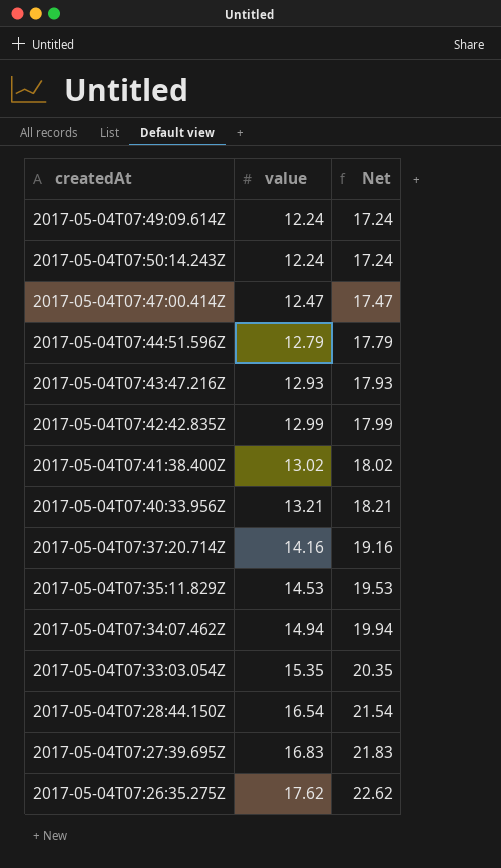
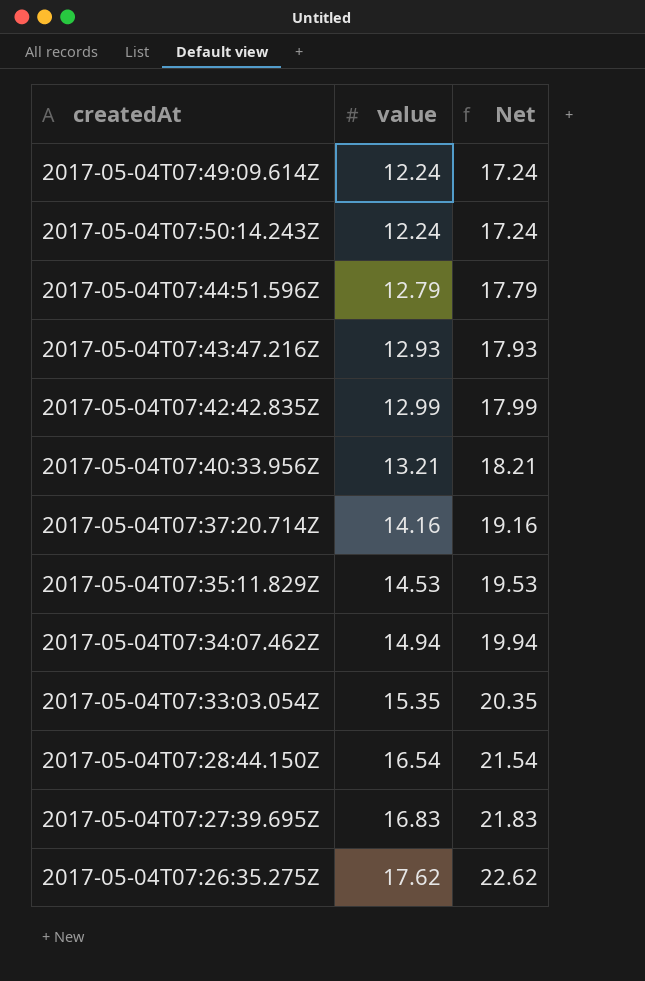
row 2017-05-04T07:47:00.414Z: 12.47 | 17.47 -> none
row 2017-05-04T07:41:38.400Z: 13.02 | 18.02 -> none

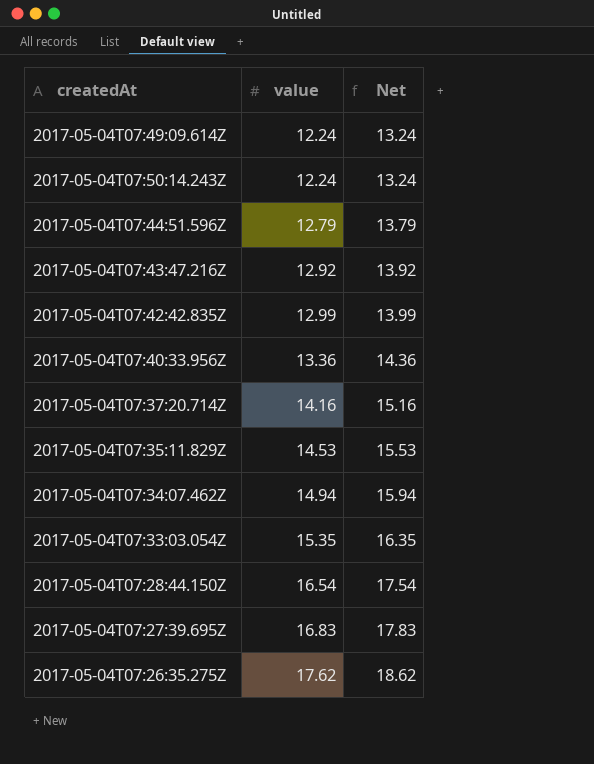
column Net | formula: [value] + 5 -> [value] + 1
2017-05-04T07:43:47.216Z | value: 12.93 -> 12.92
2017-05-04T07:40:33.956Z | value: 13.21 -> 13.36

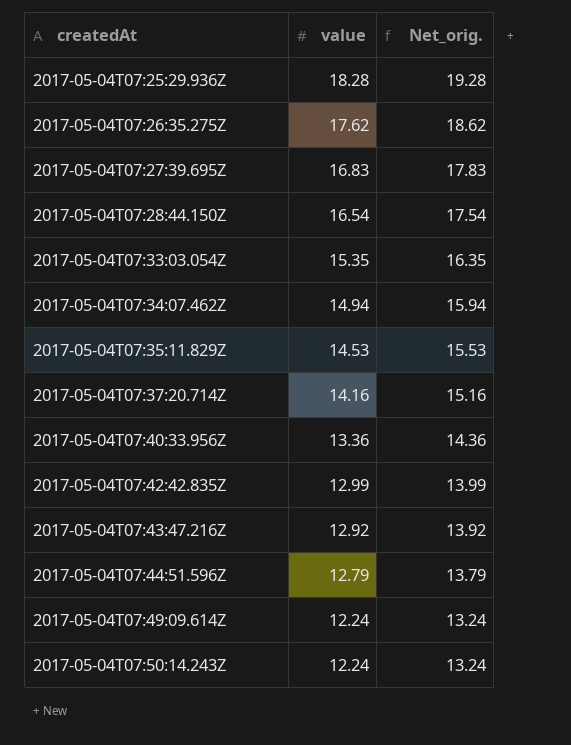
row order: value ascending -> createdAt ascending
column name: Net -> Net_orig.
row 2017-05-04T07:25:29.936Z: none -> 18.28 | 19.28

